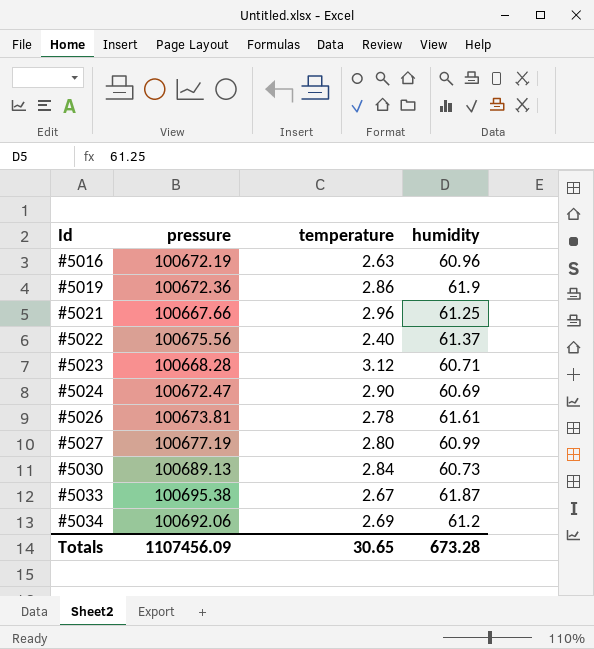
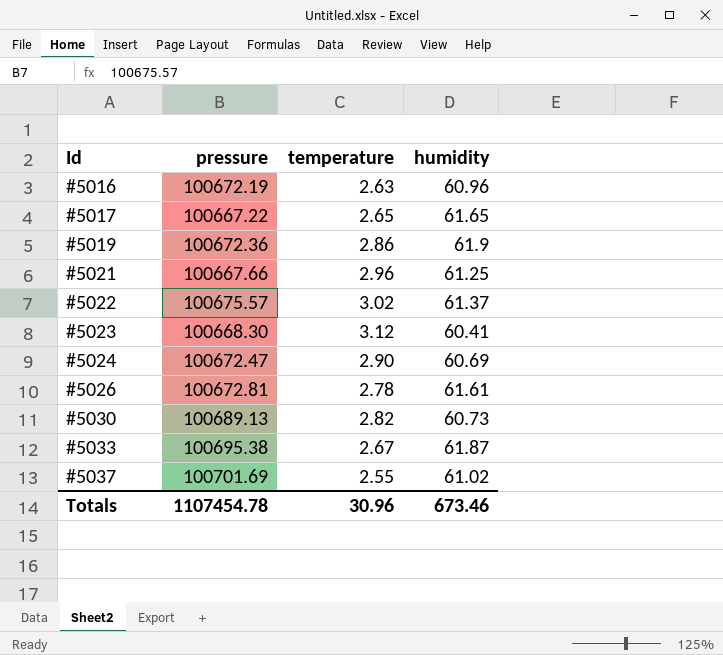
row #5027: 100677.19 | 2.80 | 60.99 -> none
row #5034: 100692.06 | 2.69 | 61.2 -> none
row #5017: none -> 100667.22 | 2.65 | 61.65
#5022 | pressure: 100675.56 -> 100675.57
#5022 | temperature: 2.40 -> 3.02
#5023 | pressure: 100668.28 -> 100668.30
#5023 | humidity: 60.71 -> 60.41
#5026 | pressure: 100673.81 -> 100672.81
#5030 | temperature: 2.84 -> 2.82
row #5037: none -> 100701.69 | 2.55 | 61.02
Totals | pressure: 1107456.09 -> 1107454.78
Totals | temperature: 30.65 -> 30.96
Totals | humidity: 673.28 -> 673.46

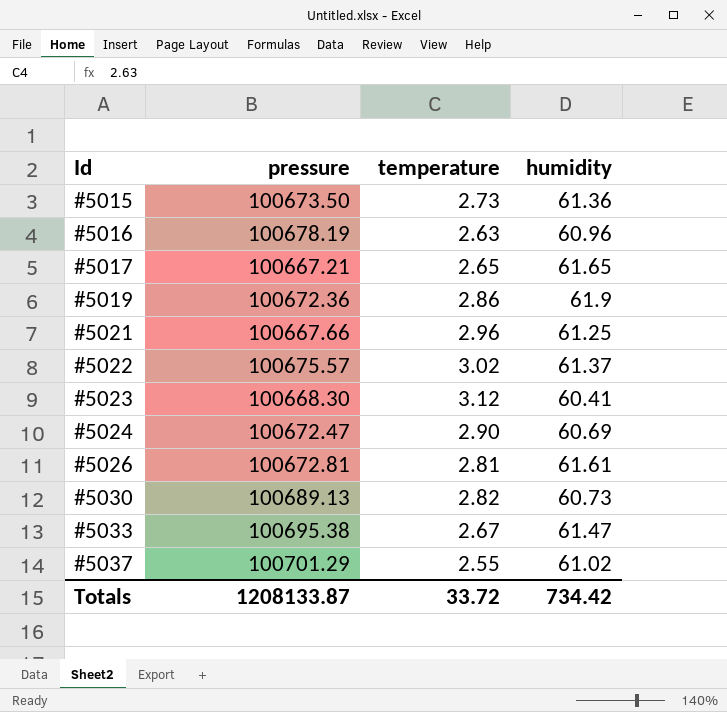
row #5015: none -> 100673.50 | 2.73 | 61.36
#5016 | pressure: 100672.19 -> 100678.19
#5017 | pressure: 100667.22 -> 100667.21
#5026 | temperature: 2.78 -> 2.81
#5033 | humidity: 61.87 -> 61.47
#5037 | pressure: 100701.69 -> 100701.29
Totals | pressure: 1107454.78 -> 1208133.87
Totals | temperature: 30.96 -> 33.72
Totals | humidity: 673.46 -> 734.42

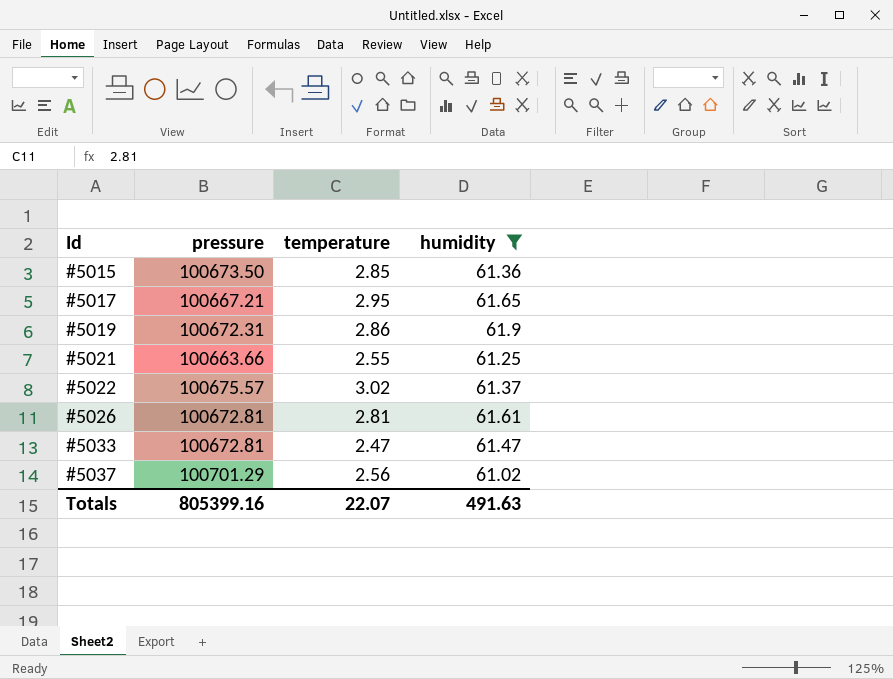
filter: none -> humidity >= 61.02
#5015 | temperature: 2.73 -> 2.85
#5017 | temperature: 2.65 -> 2.95
#5019 | pressure: 100672.36 -> 100672.31
#5021 | pressure: 100667.66 -> 100663.66
#5021 | temperature: 2.96 -> 2.55
#5033 | pressure: 100695.38 -> 100672.81
#5033 | temperature: 2.67 -> 2.47
#5037 | temperature: 2.55 -> 2.56
Totals | pressure: 1208133.87 -> 805399.16
Totals | temperature: 33.72 -> 22.07
Totals | humidity: 734.42 -> 491.63

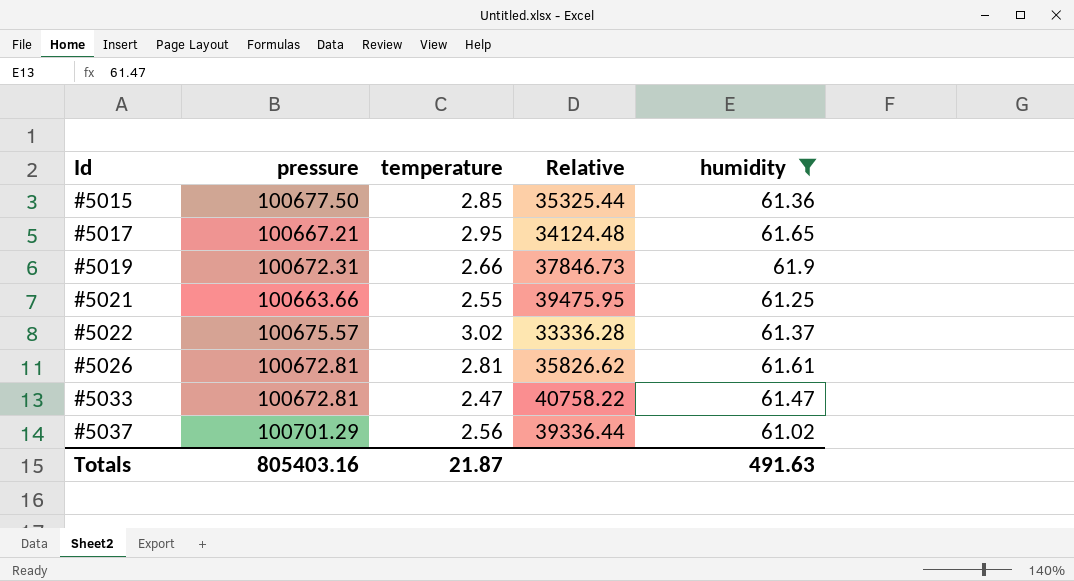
column Relative | formula: none -> [pressure] / [temperature]
#5015 | pressure: 100673.50 -> 100677.50
#5019 | temperature: 2.86 -> 2.66
Totals | pressure: 805399.16 -> 805403.16
Totals | temperature: 22.07 -> 21.87

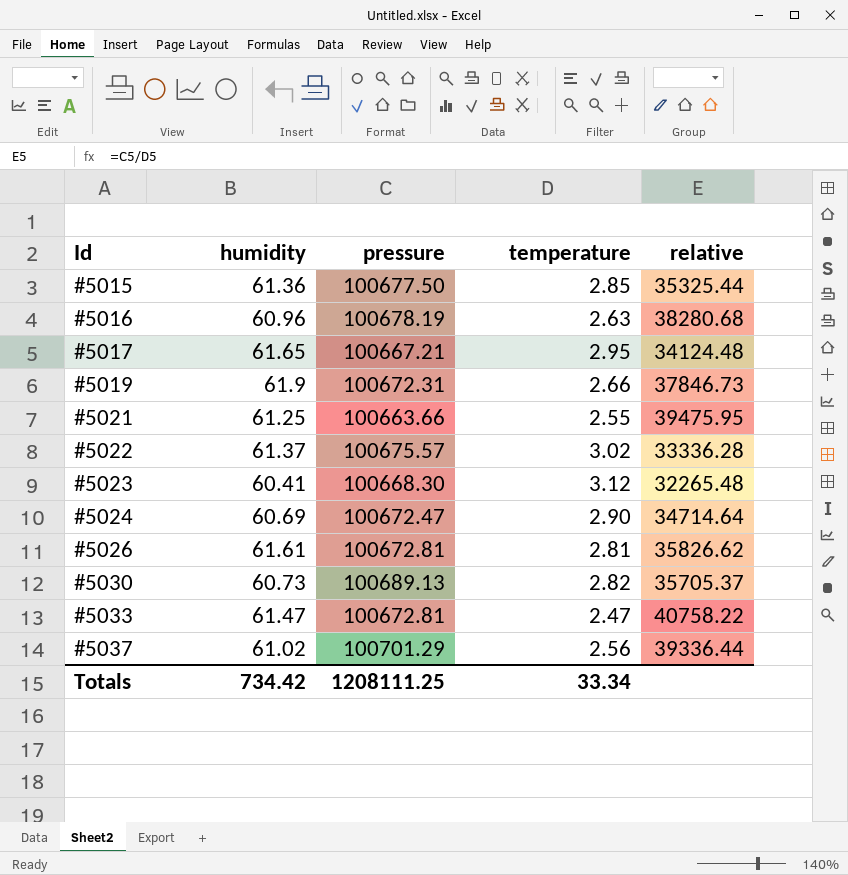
filter: humidity >= 61.02 -> none
column humidity | position: 5 -> 2
column name: Relative -> relative
Totals | humidity: 491.63 -> 734.42
Totals | pressure: 805403.16 -> 1208111.25
Totals | temperature: 21.87 -> 33.34

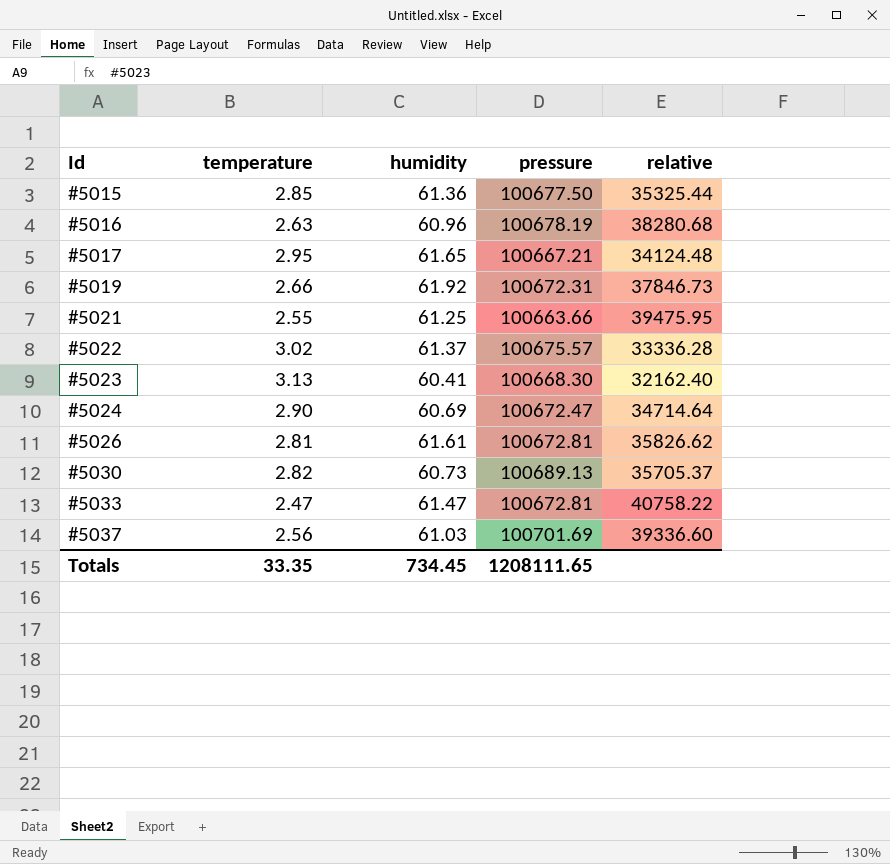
column temperature | position: 4 -> 2
#5019 | humidity: 61.9 -> 61.92
#5023 | temperature: 3.12 -> 3.13
#5023 | relative: 32265.48 -> 32162.40
#5037 | humidity: 61.02 -> 61.03
#5037 | pressure: 100701.29 -> 100701.69
#5037 | relative: 39336.44 -> 39336.60
Totals | temperature: 33.34 -> 33.35
Totals | humidity: 734.42 -> 734.45
Totals | pressure: 1208111.25 -> 1208111.65

